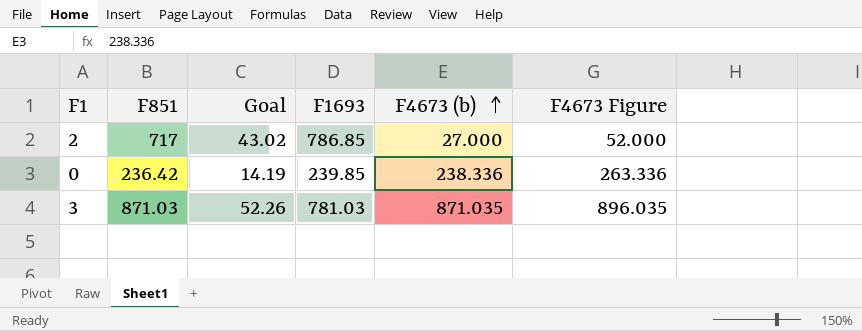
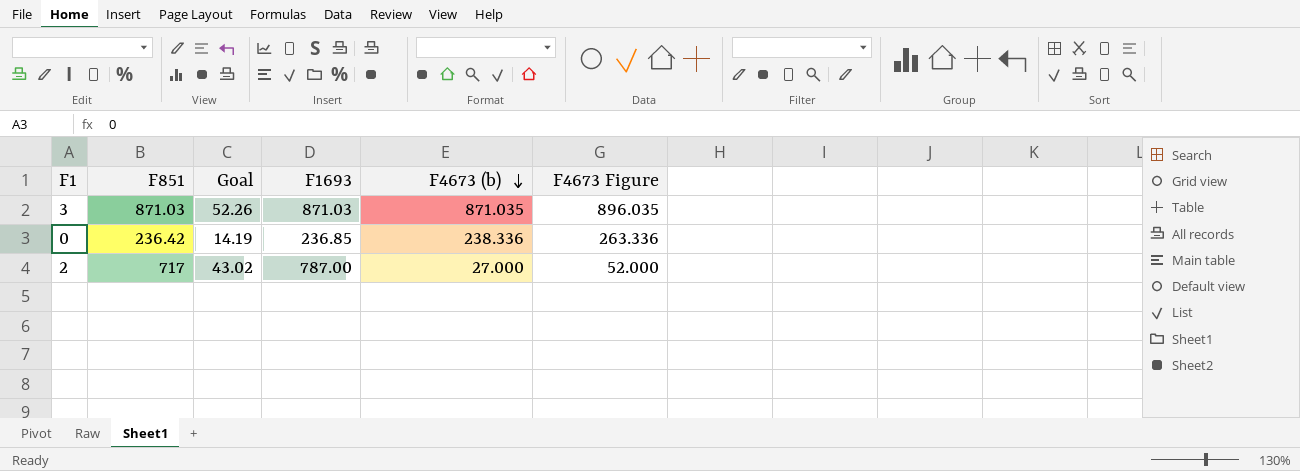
row order: F4673 (b) ascending -> F4673 (b) descending
3 | F1693: 781.03 -> 871.03
0 | F1693: 239.85 -> 236.85
2 | F1693: 786.85 -> 787.00

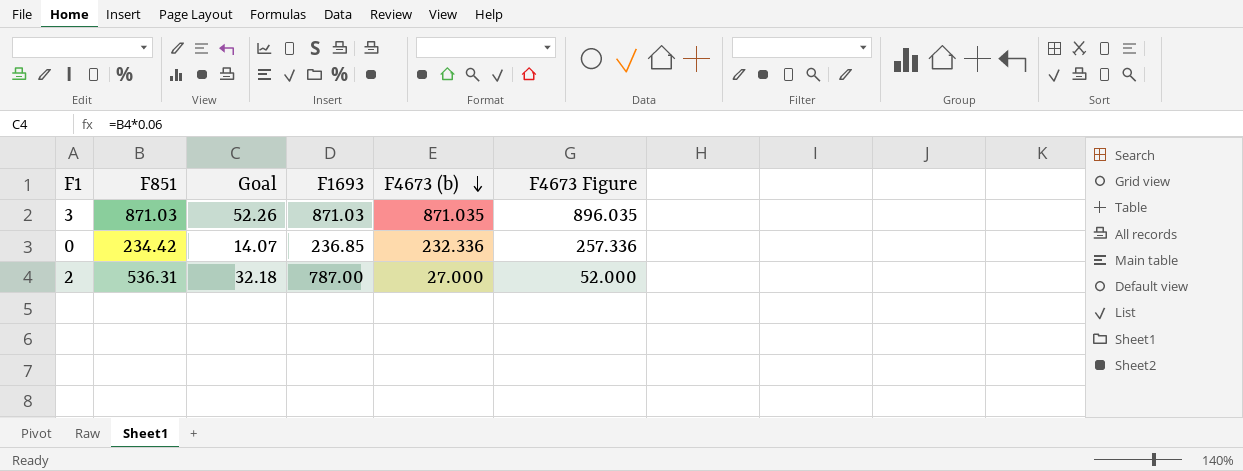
0 | F851: 236.42 -> 234.42
0 | Goal: 14.19 -> 14.07
0 | F4673 (b): 238.336 -> 232.336
0 | F4673 Figure: 263.336 -> 257.336
2 | F851: 717 -> 536.31
2 | Goal: 43.02 -> 32.18

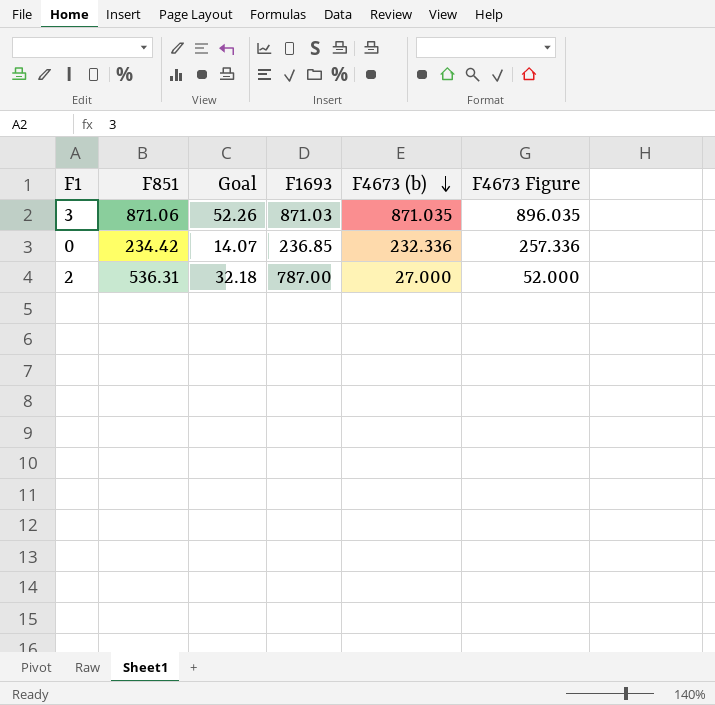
3 | F851: 871.03 -> 871.06

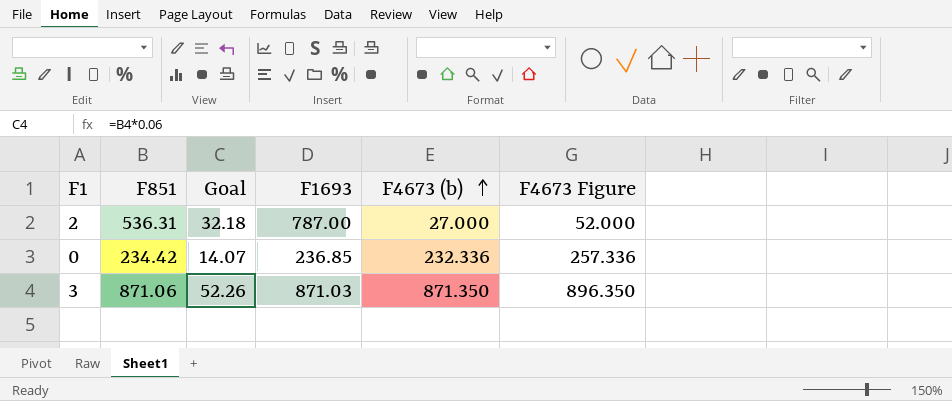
row order: F4673 (b) descending -> F4673 (b) ascending
3 | F4673 (b): 871.035 -> 871.350
3 | F4673 Figure: 896.035 -> 896.350

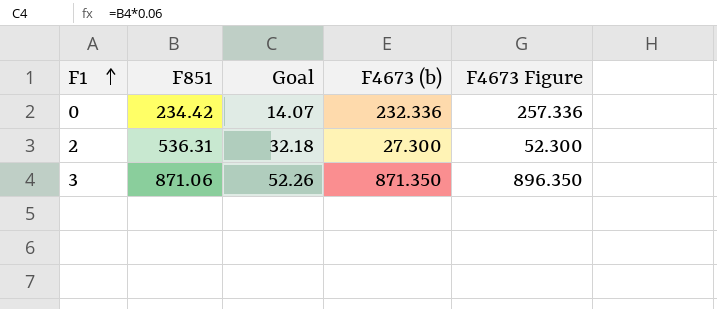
row order: F4673 (b) ascending -> F1 ascending
column F1693 | position: 4 -> none
2 | F4673 (b): 27.000 -> 27.300
2 | F4673 Figure: 52.000 -> 52.300

